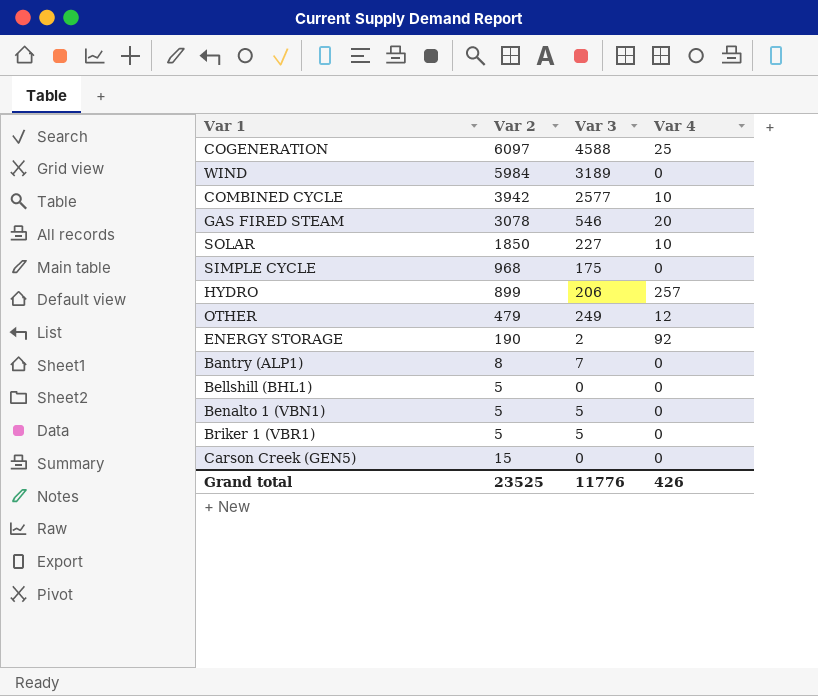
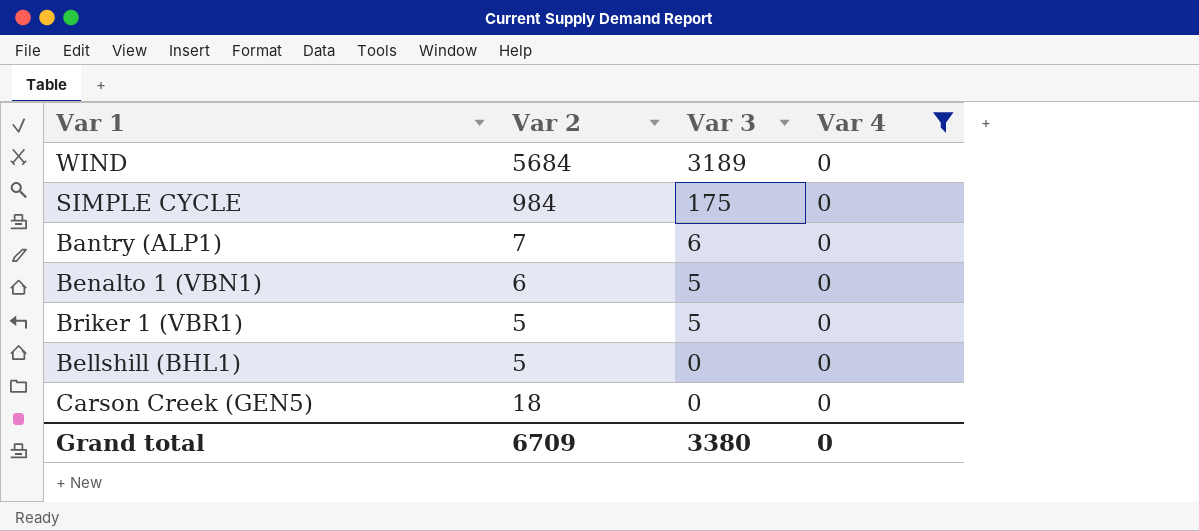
filter: none -> Var 4 = 0
row order: none -> Var 3 descending
WIND | Var 2: 5984 -> 5684
SIMPLE CYCLE | Var 2: 968 -> 984
Bantry (ALP1) | Var 2: 8 -> 7
Bantry (ALP1) | Var 3: 7 -> 6
Benalto 1 (VBN1) | Var 2: 5 -> 6
Carson Creek (GEN5) | Var 2: 15 -> 18
Grand total | Var 2: 23525 -> 6709
Grand total | Var 3: 11776 -> 3380
Grand total | Var 4: 426 -> 0

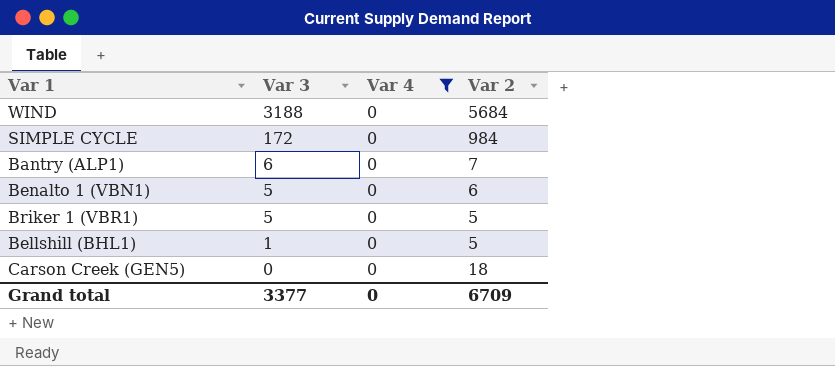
column Var 2 | position: 2 -> 4
WIND | Var 3: 3189 -> 3188
SIMPLE CYCLE | Var 3: 175 -> 172
Bellshill (BHL1) | Var 3: 0 -> 1
Grand total | Var 3: 3380 -> 3377

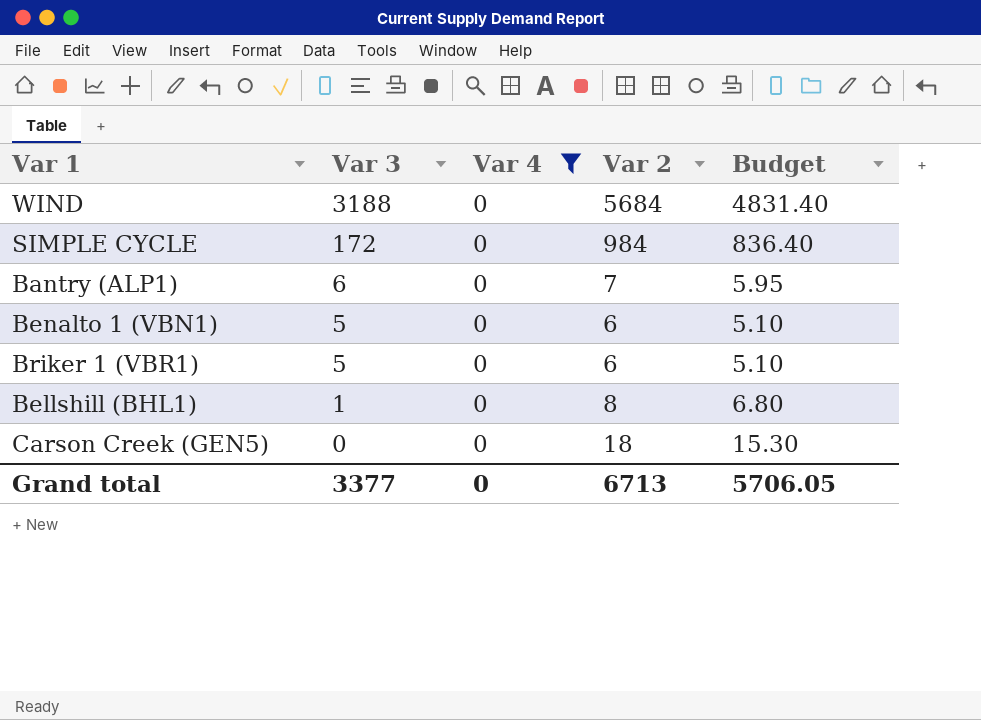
column Budget | formula: none -> [Var 2] * 0.85
Briker 1 (VBR1) | Var 2: 5 -> 6
Bellshill (BHL1) | Var 2: 5 -> 8
Grand total | Var 2: 6709 -> 6713

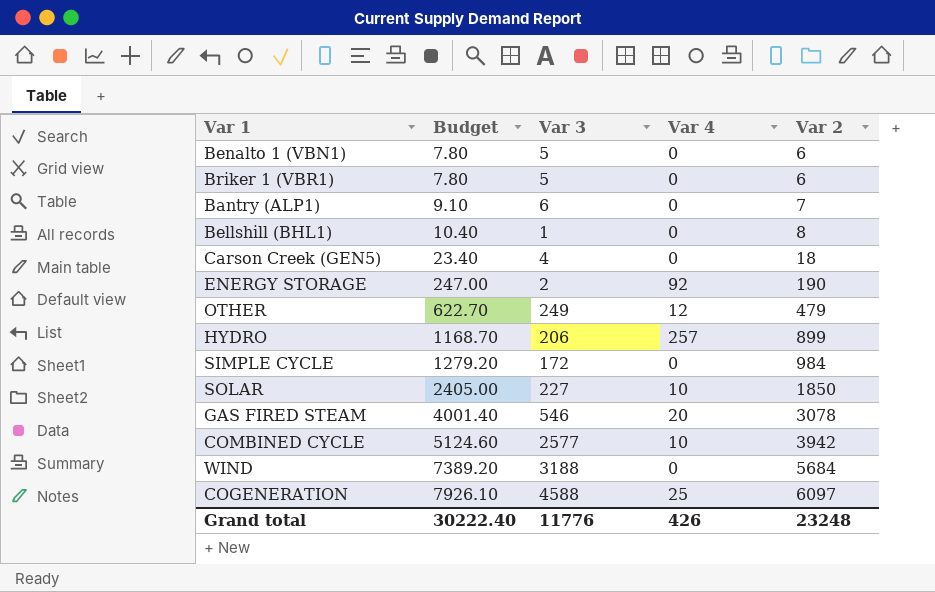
filter: Var 4 = 0 -> none
row order: Var 3 descending -> Budget ascending
column Budget | formula: [Var 2] * 0.85 -> [Var 2] * 1.3
column Budget | position: 5 -> 2
Carson Creek (GEN5) | Var 3: 0 -> 4
Grand total | Budget: 5706.05 -> 30222.40
Grand total | Var 3: 3377 -> 11776
Grand total | Var 4: 0 -> 426
Grand total | Var 2: 6713 -> 23248

